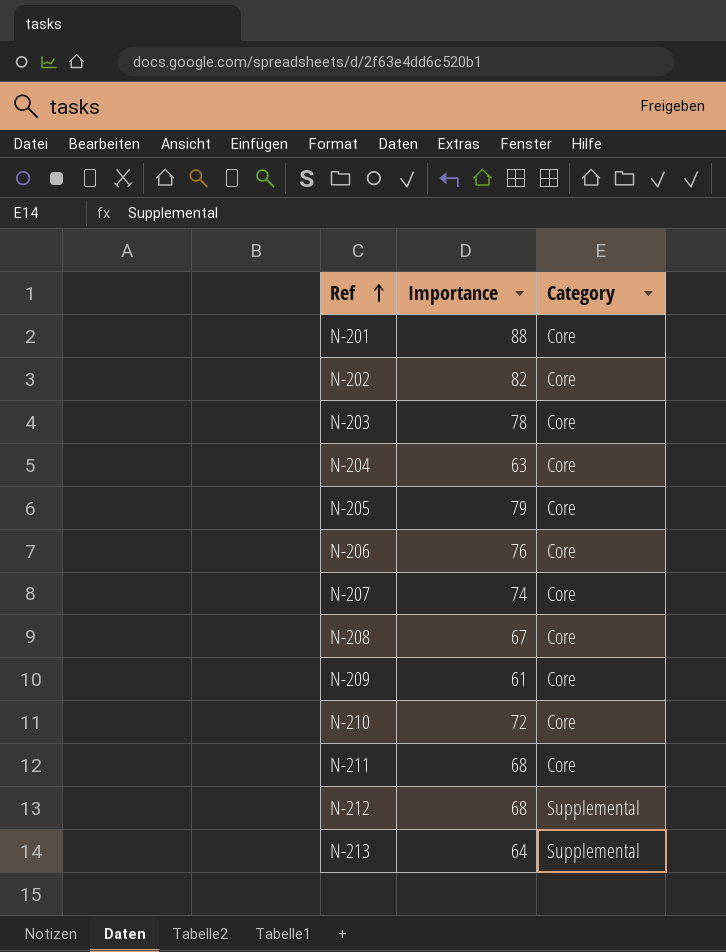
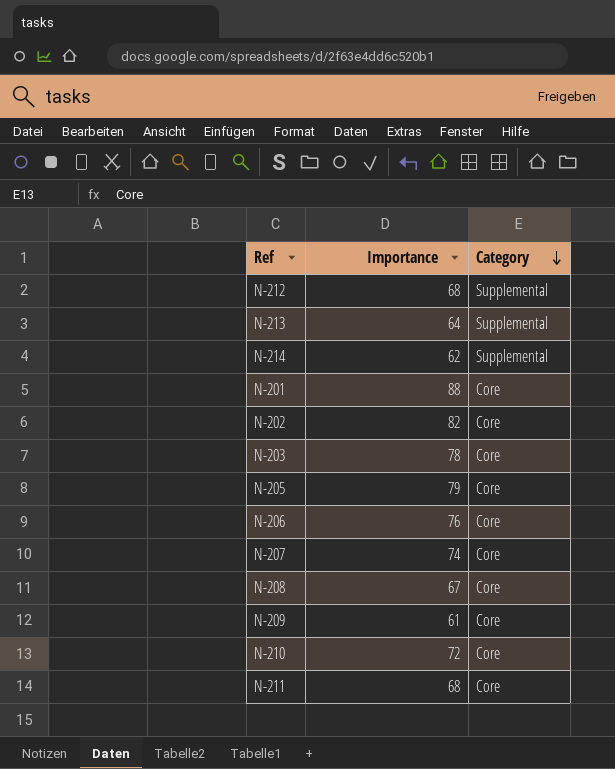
row order: Ref ascending -> Category descending
row N-204: 63 | Core -> none
row N-214: none -> 62 | Supplemental

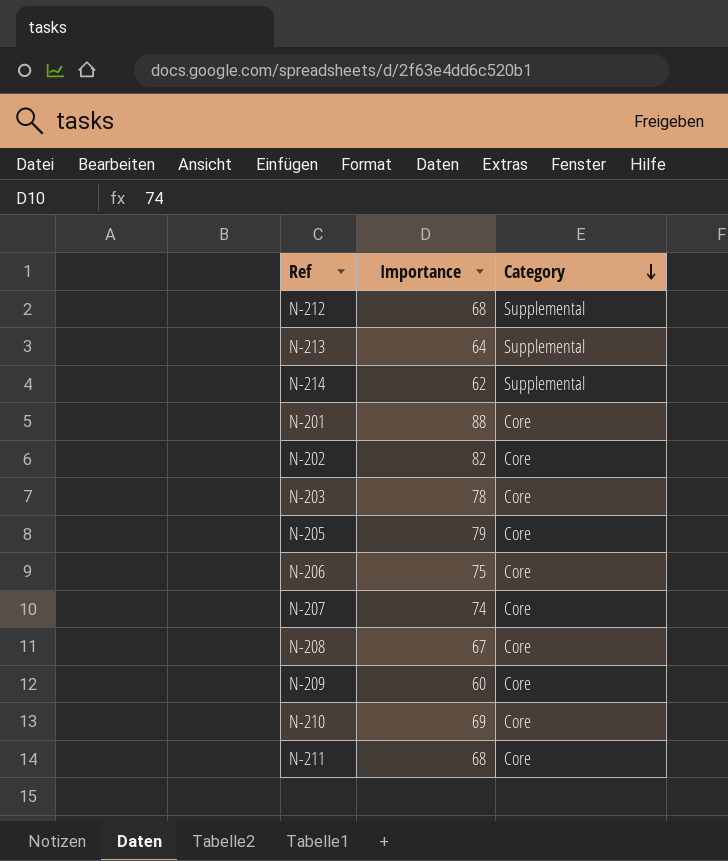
N-206 | Importance: 76 -> 75
N-209 | Importance: 61 -> 60
N-210 | Importance: 72 -> 69

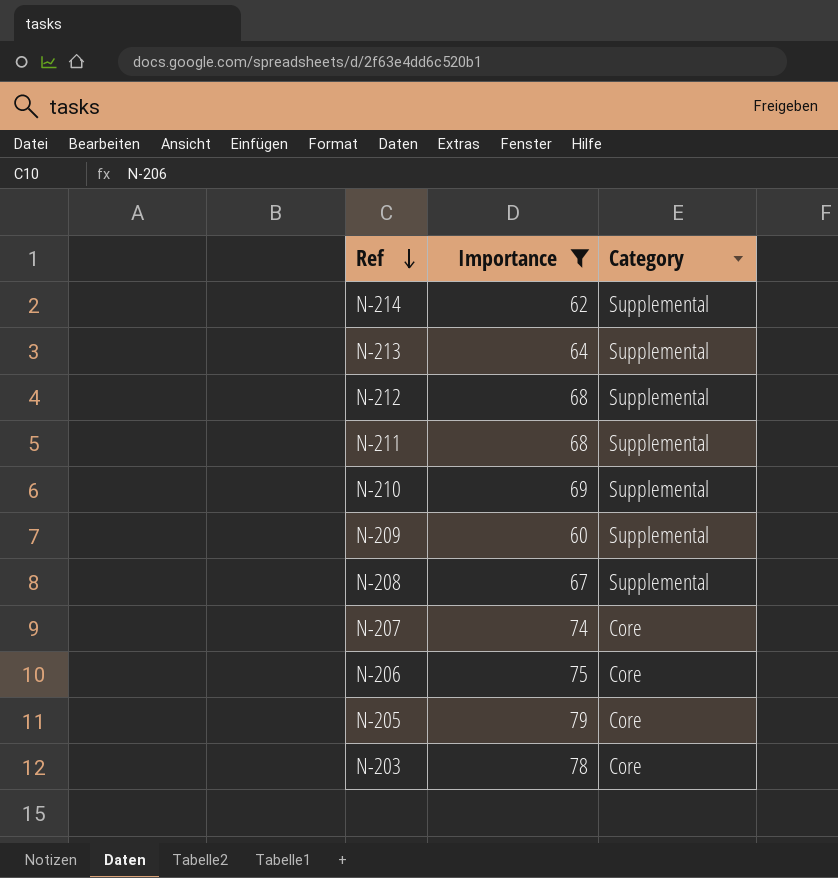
filter: none -> Importance <= 79
row order: Category descending -> Ref descending
N-211 | Category: Core -> Supplemental
N-210 | Category: Core -> Supplemental
N-209 | Category: Core -> Supplemental
N-208 | Category: Core -> Supplemental

